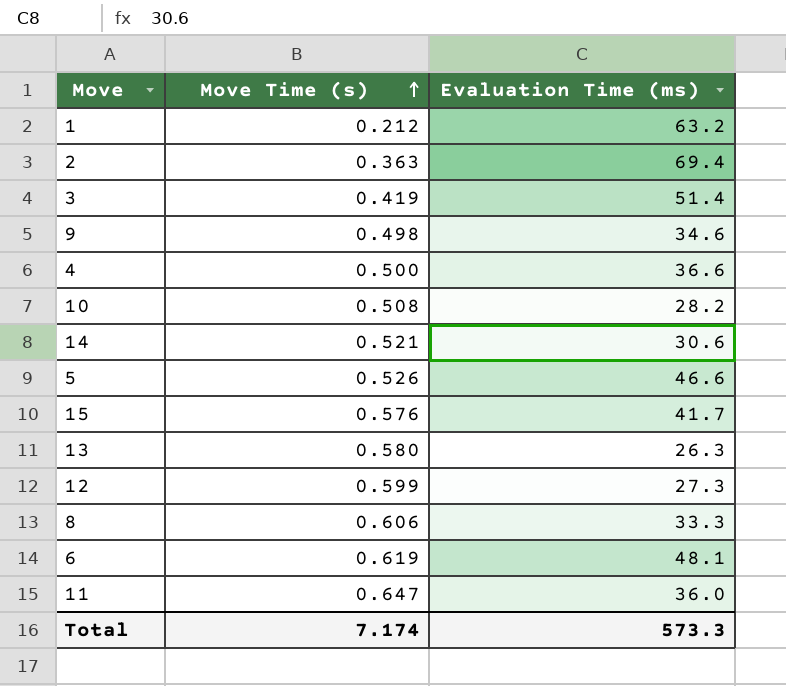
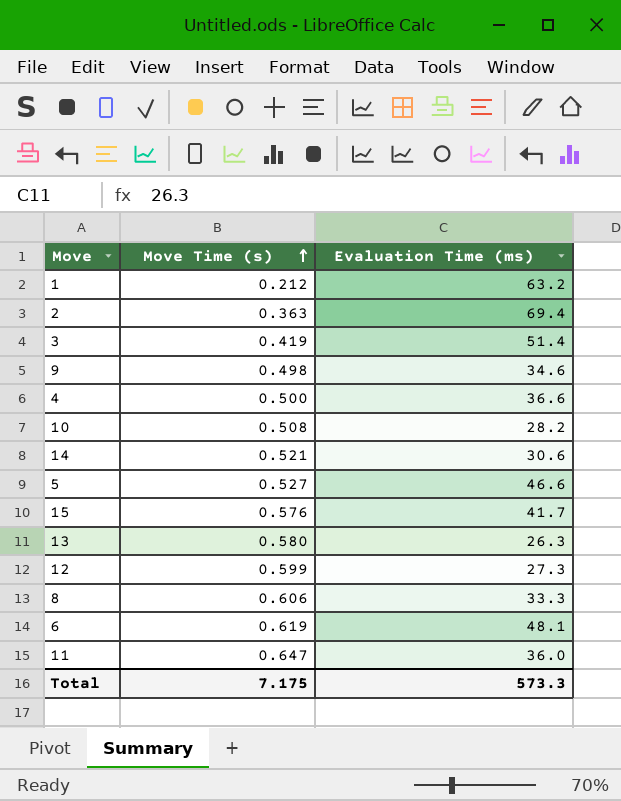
5 | Move Time (s): 0.526 -> 0.527
Total | Move Time (s): 7.174 -> 7.175

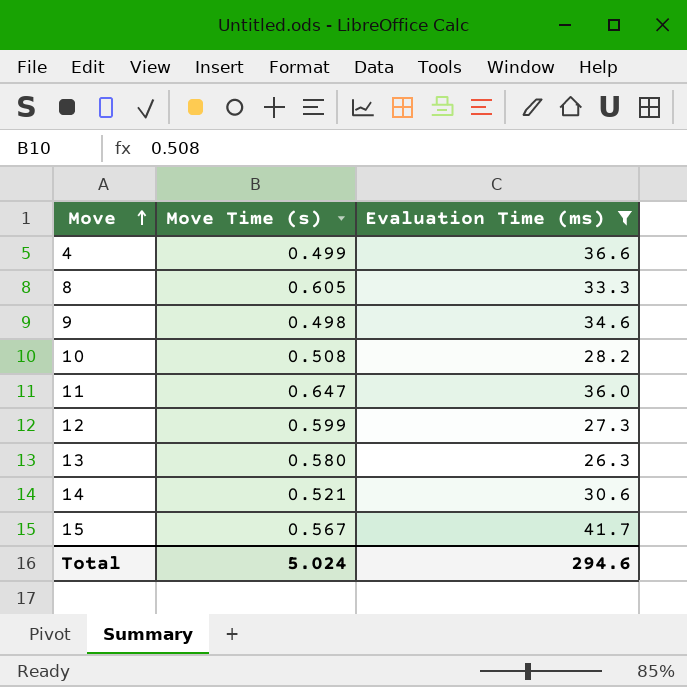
filter: none -> Evaluation Time (ms) <= 41.7
row order: Move Time (s) ascending -> Move ascending
4 | Move Time (s): 0.500 -> 0.499
8 | Move Time (s): 0.606 -> 0.605
15 | Move Time (s): 0.576 -> 0.567
Total | Move Time (s): 7.175 -> 5.024
Total | Evaluation Time (ms): 573.3 -> 294.6

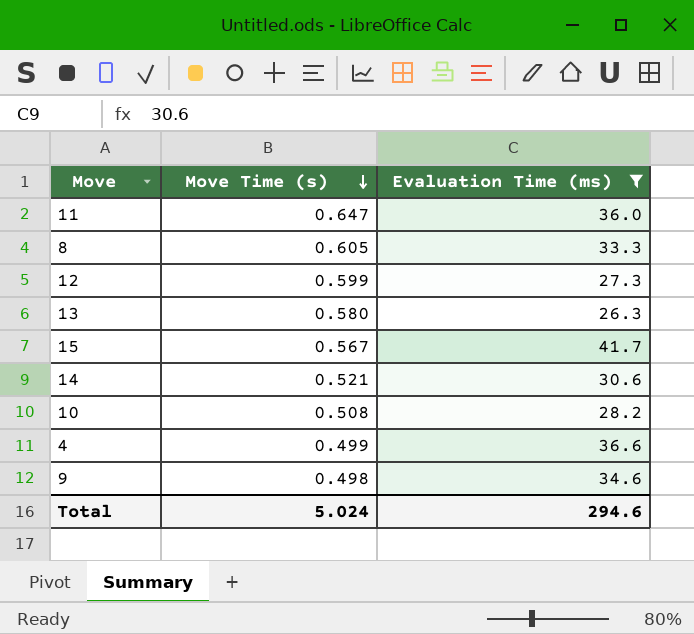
row order: Move ascending -> Move Time (s) descending

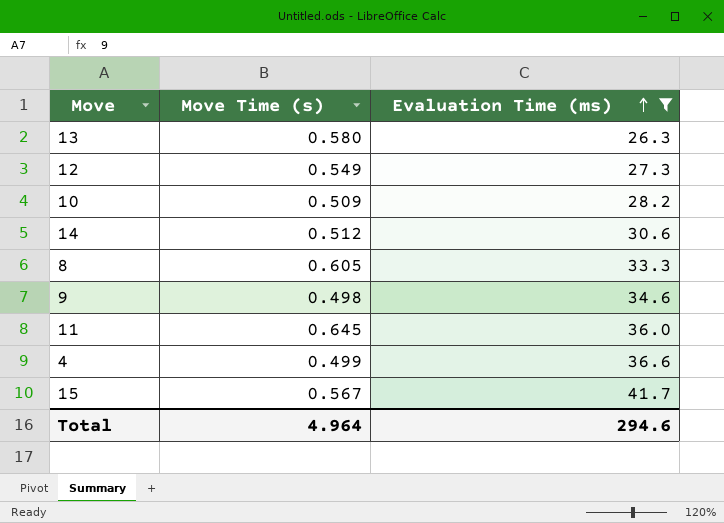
row order: Move Time (s) descending -> Evaluation Time (ms) ascending
12 | Move Time (s): 0.599 -> 0.549
10 | Move Time (s): 0.508 -> 0.509
14 | Move Time (s): 0.521 -> 0.512
11 | Move Time (s): 0.647 -> 0.645
Total | Move Time (s): 5.024 -> 4.964

